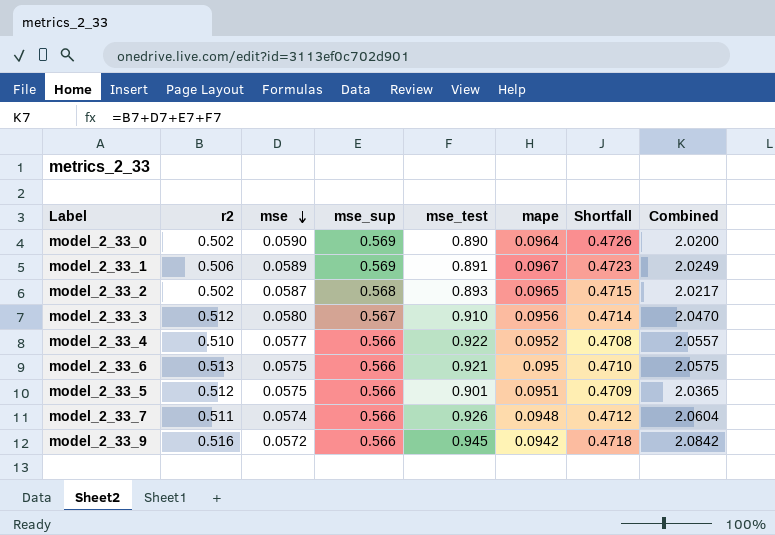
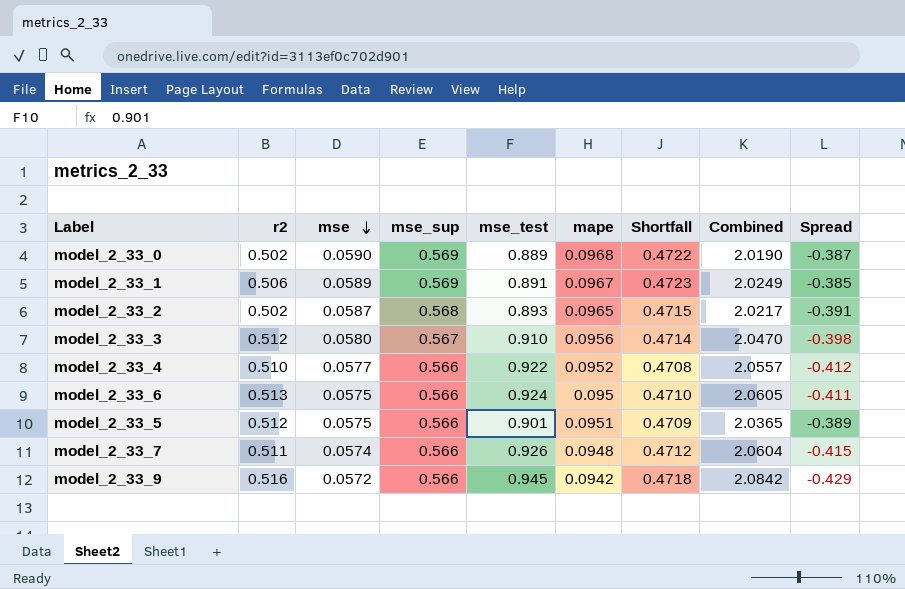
column Spread | formula: none -> [r2] - [mse_test]
model_2_33_0 | mse_test: 0.890 -> 0.889
model_2_33_0 | mape: 0.0964 -> 0.0968
model_2_33_0 | Shortfall: 0.4726 -> 0.4722
model_2_33_0 | Combined: 2.0200 -> 2.0190
model_2_33_6 | mse_test: 0.921 -> 0.924
model_2_33_6 | Combined: 2.0575 -> 2.0605

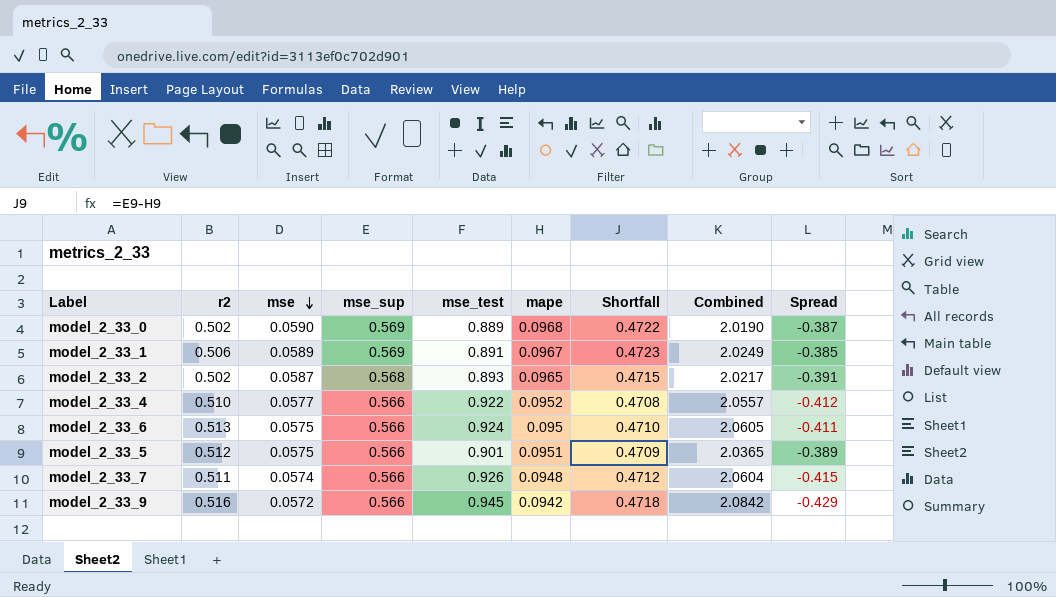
row model_2_33_3: 0.512 | 0.0580 | 0.567 | 0.910 | 0.0956 | 0.4714 | 2.0470 | -0.398 -> none

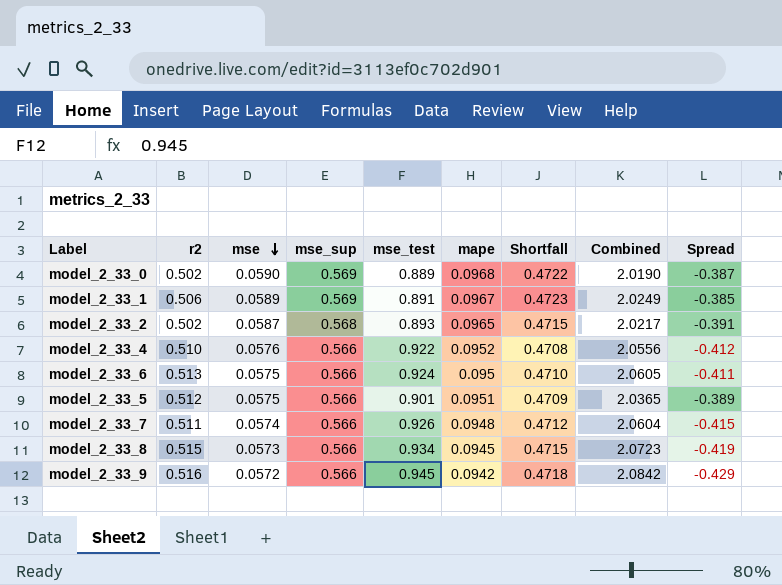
model_2_33_4 | mse: 0.0577 -> 0.0576
model_2_33_4 | Combined: 2.0557 -> 2.0556
row model_2_33_8: none -> 0.515 | 0.0573 | 0.566 | 0.934 | 0.0945 | 0.4715 | 2.0723 | -0.419

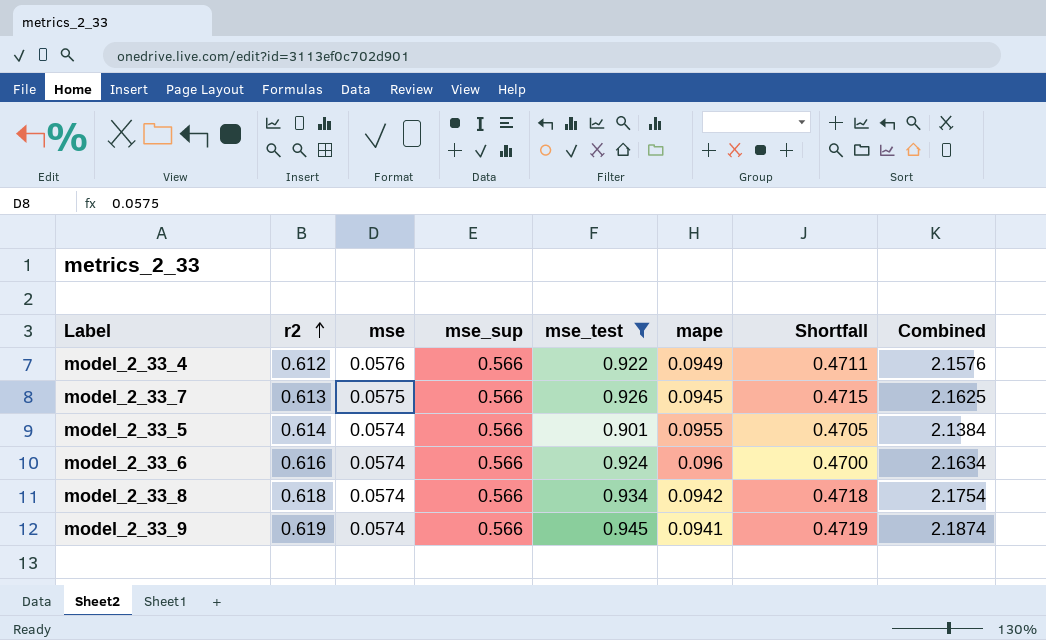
filter: none -> mse_test >= 0.901
row order: mse descending -> r2 ascending
column Spread | formula: [r2] - [mse_test] -> none
model_2_33_4 | r2: 0.510 -> 0.612
model_2_33_4 | mape: 0.0952 -> 0.0949
model_2_33_4 | Shortfall: 0.4708 -> 0.4711
model_2_33_4 | Combined: 2.0556 -> 2.1576
model_2_33_7 | r2: 0.511 -> 0.613
model_2_33_7 | mse: 0.0574 -> 0.0575
model_2_33_7 | mape: 0.0948 -> 0.0945
model_2_33_7 | Shortfall: 0.4712 -> 0.4715
model_2_33_7 | Combined: 2.0604 -> 2.1625
model_2_33_5 | r2: 0.512 -> 0.614
model_2_33_5 | mse: 0.0575 -> 0.0574
model_2_33_5 | mape: 0.0951 -> 0.0955
model_2_33_5 | Shortfall: 0.4709 -> 0.4705
model_2_33_5 | Combined: 2.0365 -> 2.1384
model_2_33_6 | r2: 0.513 -> 0.616
model_2_33_6 | mse: 0.0575 -> 0.0574
model_2_33_6 | mape: 0.095 -> 0.096
model_2_33_6 | Shortfall: 0.4710 -> 0.4700
model_2_33_6 | Combined: 2.0605 -> 2.1634
model_2_33_8 | r2: 0.515 -> 0.618
model_2_33_8 | mse: 0.0573 -> 0.0574
model_2_33_8 | mape: 0.0945 -> 0.0942
model_2_33_8 | Shortfall: 0.4715 -> 0.4718
model_2_33_8 | Combined: 2.0723 -> 2.1754
model_2_33_9 | r2: 0.516 -> 0.619
model_2_33_9 | mse: 0.0572 -> 0.0574
model_2_33_9 | mape: 0.0942 -> 0.0941
model_2_33_9 | Shortfall: 0.4718 -> 0.4719
model_2_33_9 | Combined: 2.0842 -> 2.1874

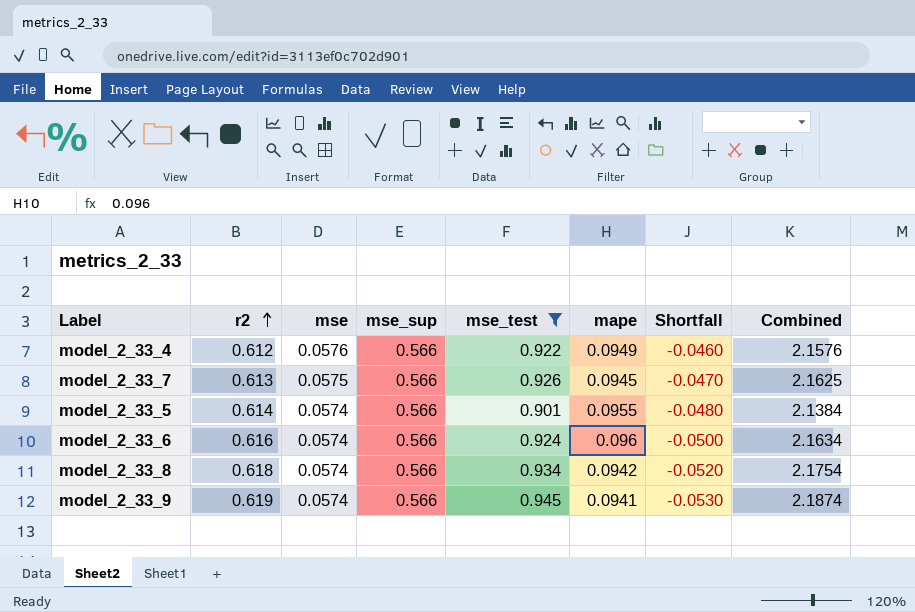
column Shortfall | formula: [mse_sup] - [mape] -> [mse_sup] - [r2]

